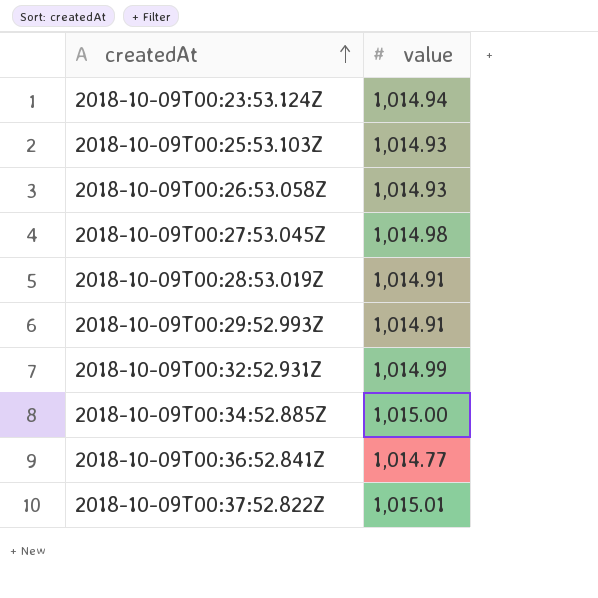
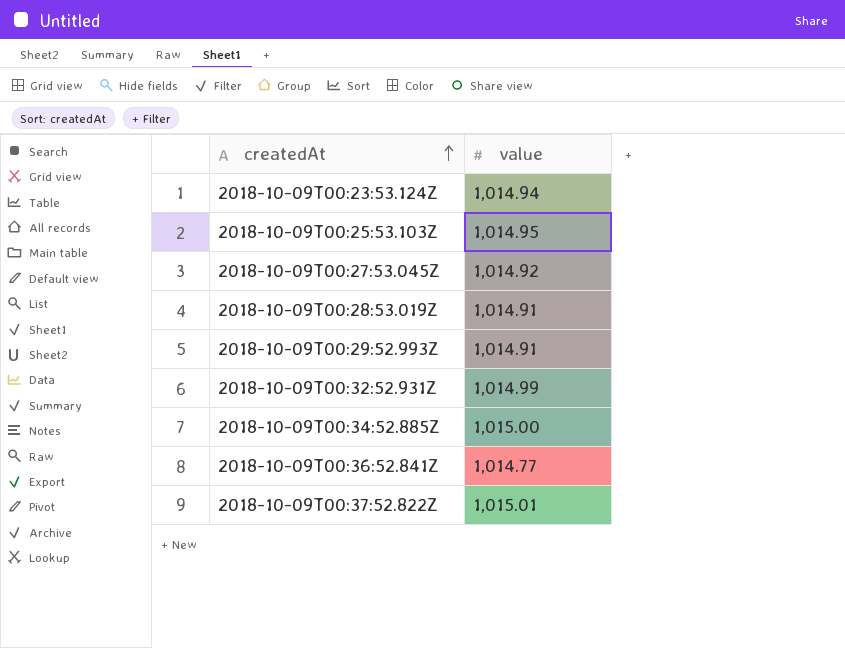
row 2018-10-09T00:26:53.058Z: 1,014.93 -> none
2018-10-09T00:25:53.103Z | value: 1,014.93 -> 1,014.95
2018-10-09T00:27:53.045Z | value: 1,014.98 -> 1,014.92

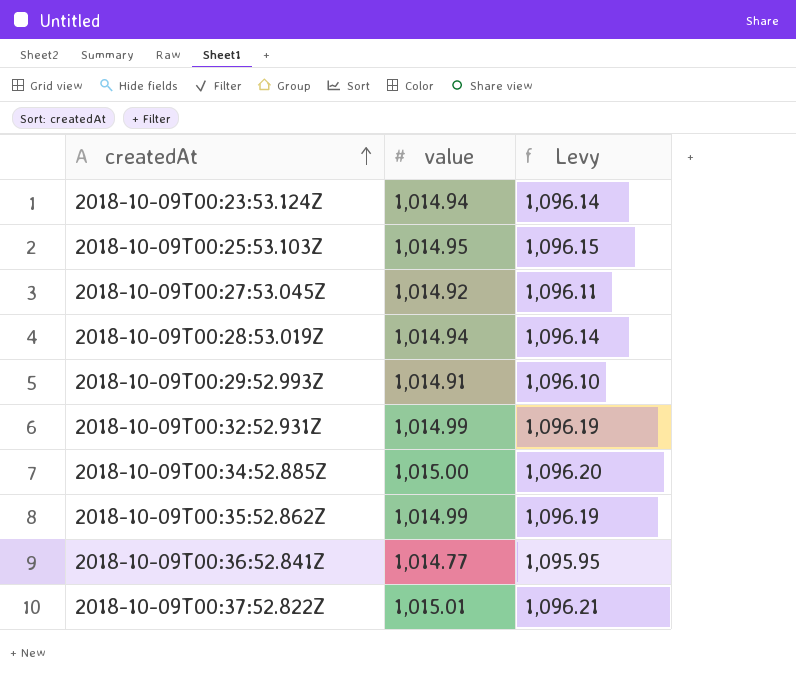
column Levy | formula: none -> [value] * 1.08
2018-10-09T00:28:53.019Z | value: 1,014.91 -> 1,014.94
row 2018-10-09T00:35:52.862Z: none -> 1,014.99 | 1,096.19

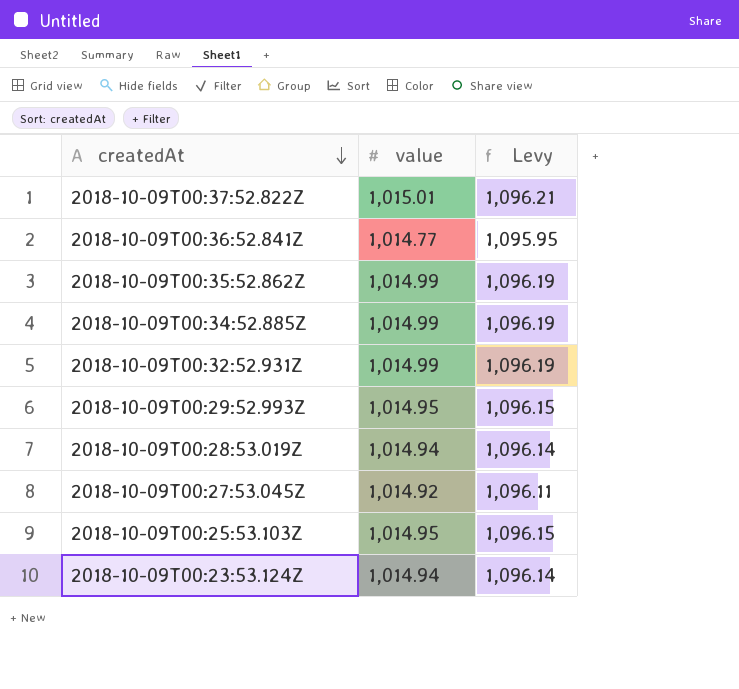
row order: createdAt ascending -> createdAt descending
2018-10-09T00:34:52.885Z | value: 1,015.00 -> 1,014.99
2018-10-09T00:34:52.885Z | Levy: 1,096.20 -> 1,096.19
2018-10-09T00:29:52.993Z | value: 1,014.91 -> 1,014.95
2018-10-09T00:29:52.993Z | Levy: 1,096.10 -> 1,096.15

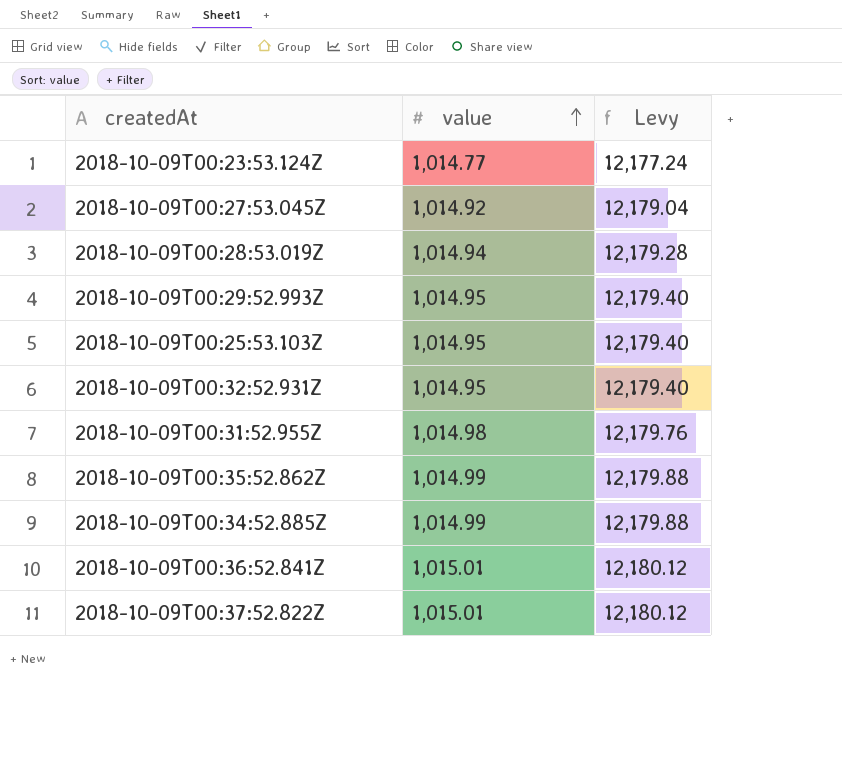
row order: createdAt descending -> value ascending
column Levy | formula: [value] * 1.08 -> [value] * 12
2018-10-09T00:23:53.124Z | value: 1,014.94 -> 1,014.77
2018-10-09T00:32:52.931Z | value: 1,014.99 -> 1,014.95
row 2018-10-09T00:31:52.955Z: none -> 1,014.98 | 12,179.76
2018-10-09T00:36:52.841Z | value: 1,014.77 -> 1,015.01

